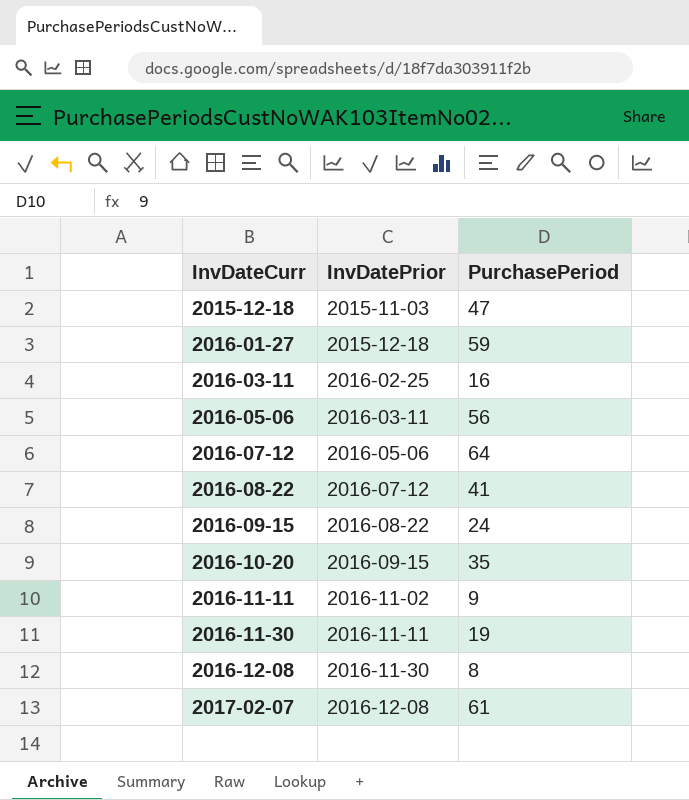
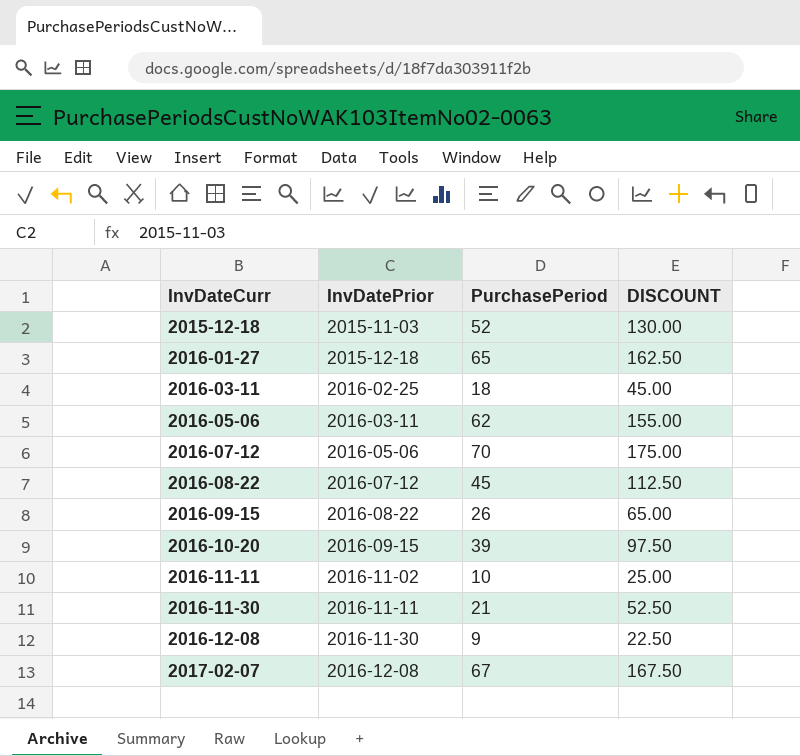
column DISCOUNT | formula: none -> [PurchasePeriod] * 2.5
2015-12-18 | PurchasePeriod: 47 -> 52
2016-01-27 | PurchasePeriod: 59 -> 65
2016-03-11 | PurchasePeriod: 16 -> 18
2016-05-06 | PurchasePeriod: 56 -> 62
2016-07-12 | PurchasePeriod: 64 -> 70
2016-08-22 | PurchasePeriod: 41 -> 45
2016-09-15 | PurchasePeriod: 24 -> 26
2016-10-20 | PurchasePeriod: 35 -> 39
2016-11-11 | PurchasePeriod: 9 -> 10
2016-11-30 | PurchasePeriod: 19 -> 21
2016-12-08 | PurchasePeriod: 8 -> 9
2017-02-07 | PurchasePeriod: 61 -> 67

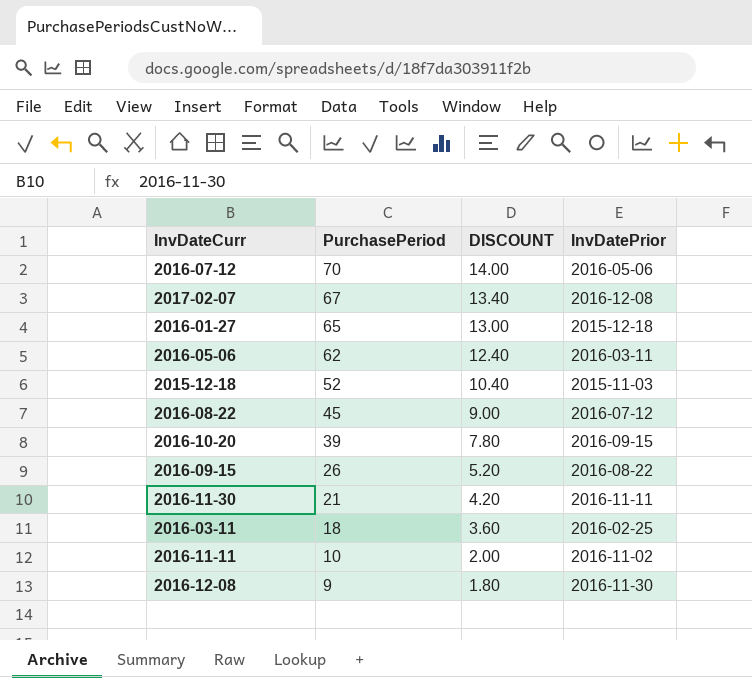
row order: InvDateCurr ascending -> PurchasePeriod descending
column DISCOUNT | formula: [PurchasePeriod] * 2.5 -> [PurchasePeriod] * 0.2
column InvDatePrior | position: 2 -> 4

